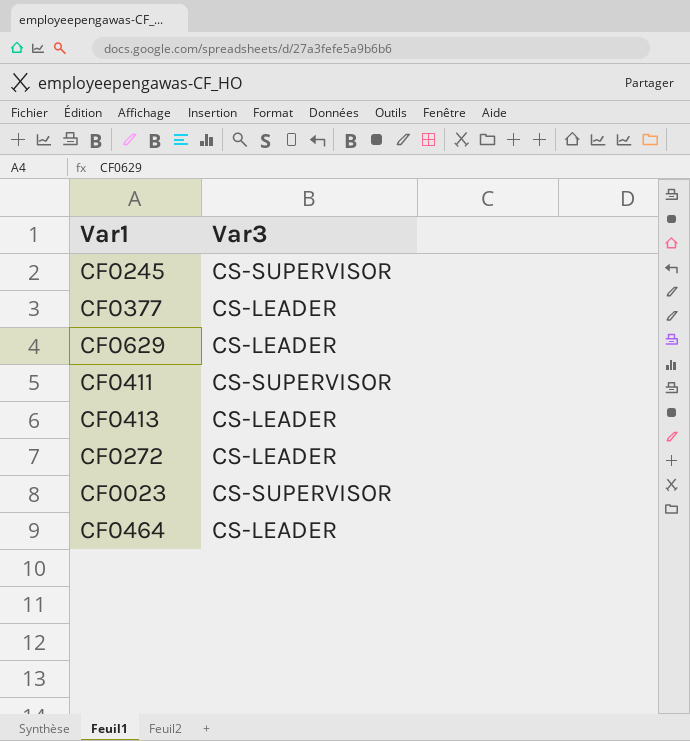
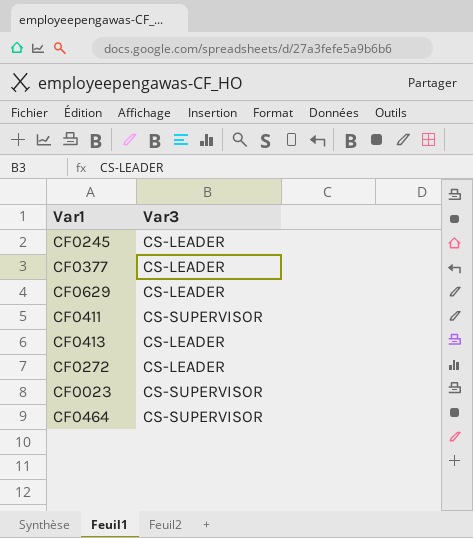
CF0245 | Var3: CS-SUPERVISOR -> CS-LEADER
CF0464 | Var3: CS-LEADER -> CS-SUPERVISOR

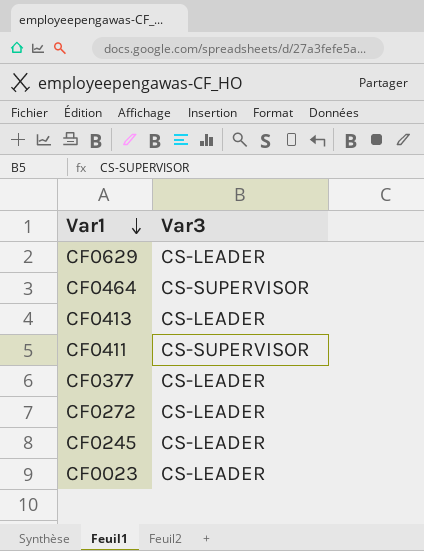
row order: none -> Var1 descending
CF0023 | Var3: CS-SUPERVISOR -> CS-LEADER

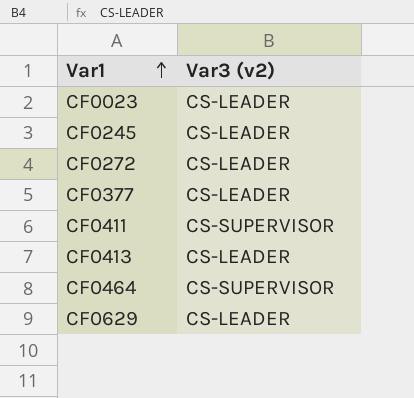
row order: Var1 descending -> Var1 ascending
column name: Var3 -> Var3 (v2)

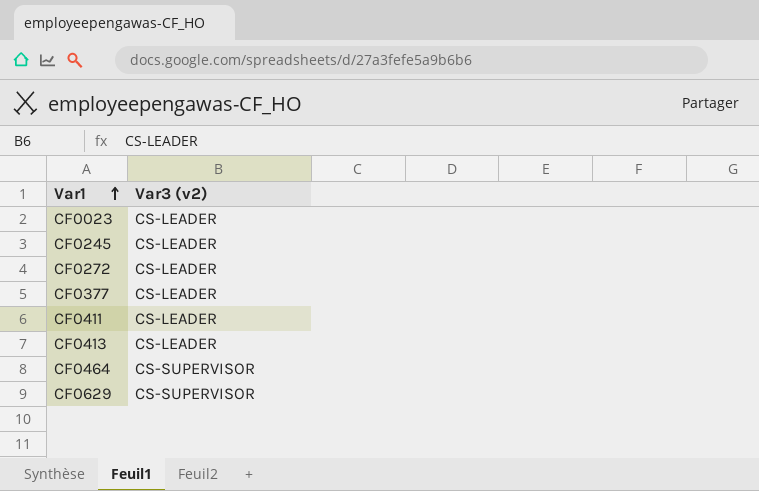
CF0411 | Var3 (v2): CS-SUPERVISOR -> CS-LEADER
CF0629 | Var3 (v2): CS-LEADER -> CS-SUPERVISOR

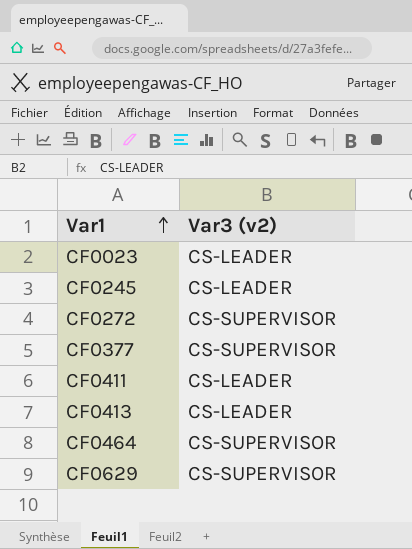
CF0272 | Var3 (v2): CS-LEADER -> CS-SUPERVISOR
CF0377 | Var3 (v2): CS-LEADER -> CS-SUPERVISOR

